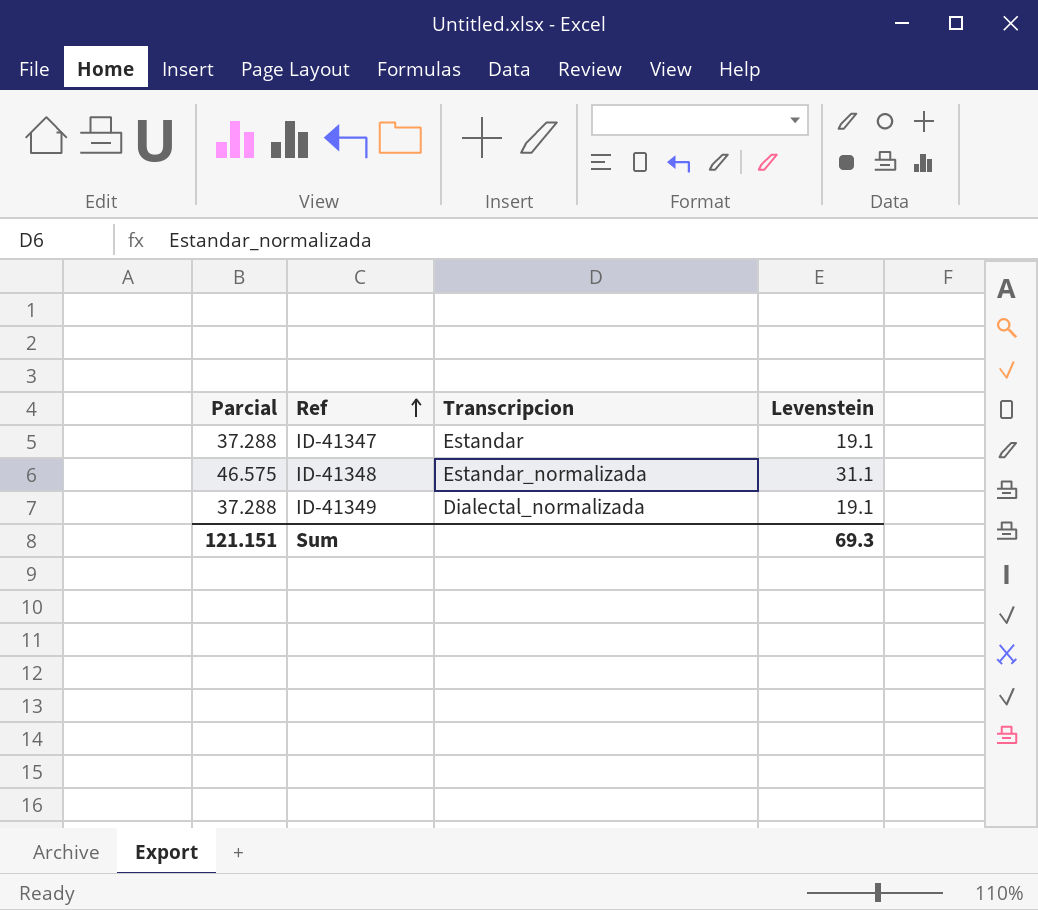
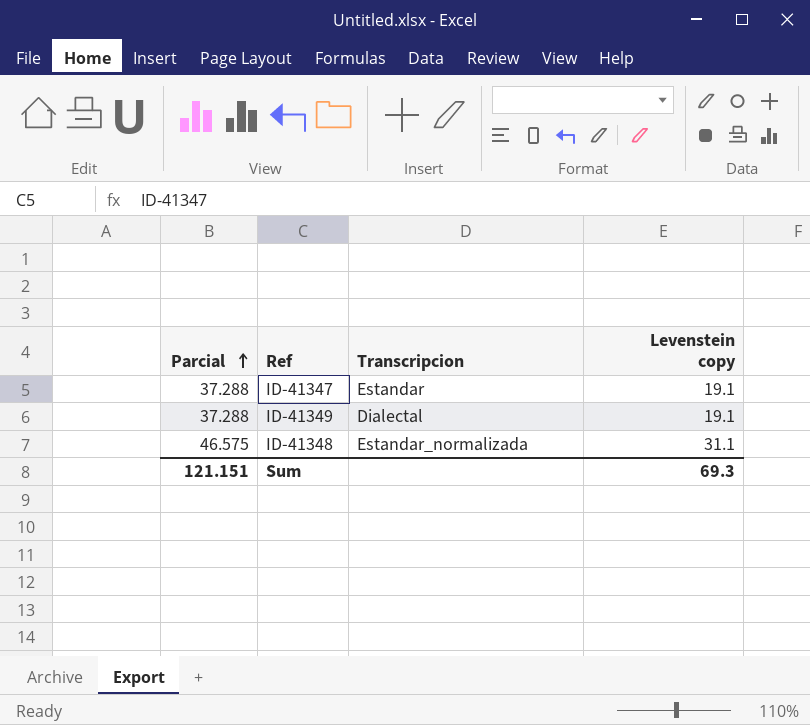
row order: Ref ascending -> Parcial ascending
column name: Levenstein -> Levenstein copy
ID-41349 | Transcripcion: Dialectal_normalizada -> Dialectal

